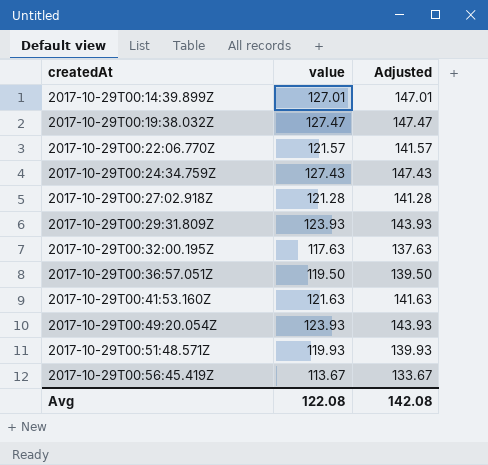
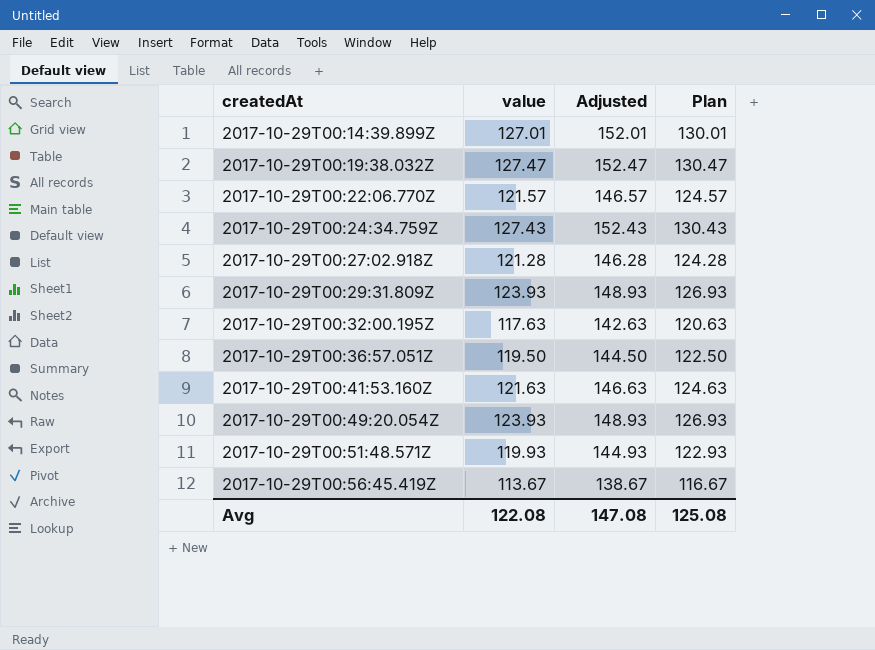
column Adjusted | formula: [value] + 20 -> [value] + 25
column Plan | formula: none -> [value] + 3
Avg | Adjusted: 142.08 -> 147.08

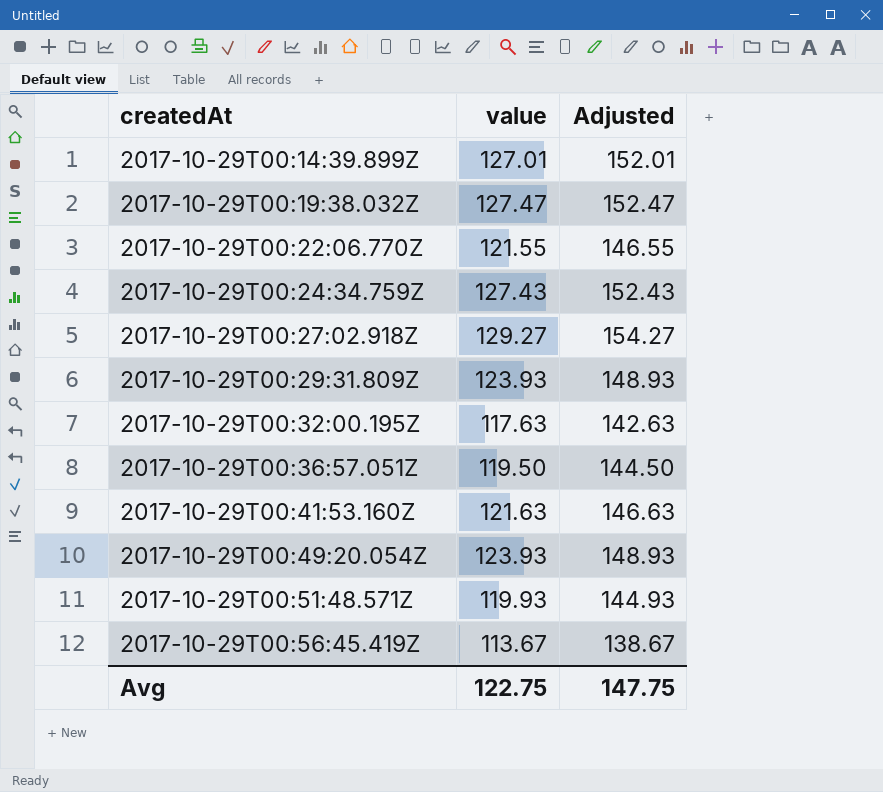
column Plan | formula: [value] + 3 -> none
2017-10-29T00:22:06.770Z | value: 121.57 -> 121.55
2017-10-29T00:22:06.770Z | Adjusted: 146.57 -> 146.55
2017-10-29T00:27:02.918Z | value: 121.28 -> 129.27
2017-10-29T00:27:02.918Z | Adjusted: 146.28 -> 154.27
Avg | value: 122.08 -> 122.75
Avg | Adjusted: 147.08 -> 147.75

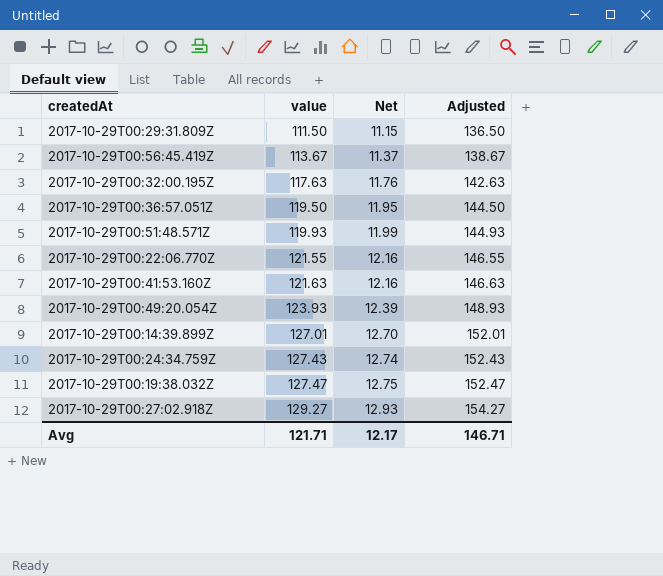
row order: createdAt ascending -> value ascending
column Net | formula: none -> [value] * 0.1
2017-10-29T00:29:31.809Z | value: 123.93 -> 111.50
2017-10-29T00:29:31.809Z | Adjusted: 148.93 -> 136.50
Avg | value: 122.75 -> 121.71
Avg | Adjusted: 147.75 -> 146.71

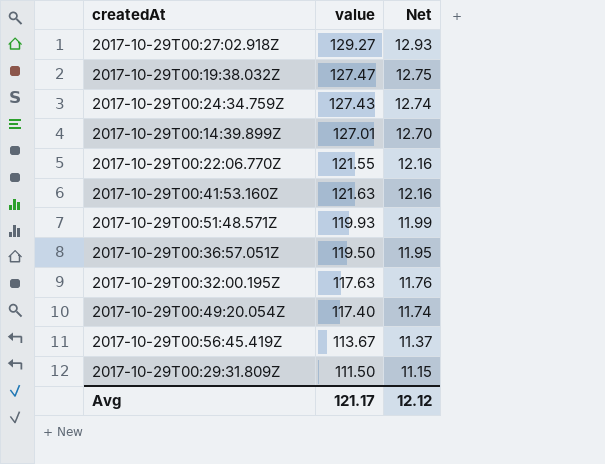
row order: value ascending -> Net descending
column Adjusted | formula: [value] + 25 -> none
2017-10-29T00:49:20.054Z | value: 123.93 -> 117.40
2017-10-29T00:49:20.054Z | Net: 12.39 -> 11.74
Avg | value: 121.71 -> 121.17
Avg | Net: 12.17 -> 12.12

